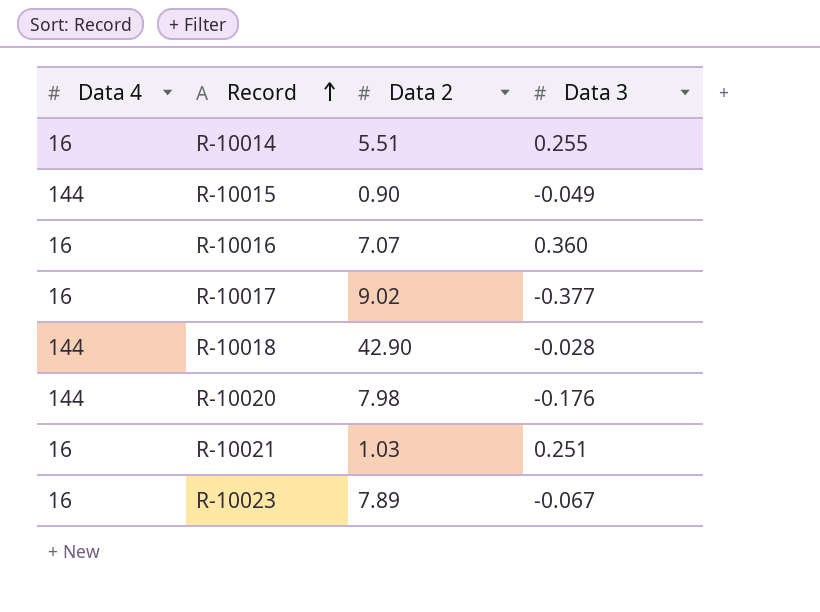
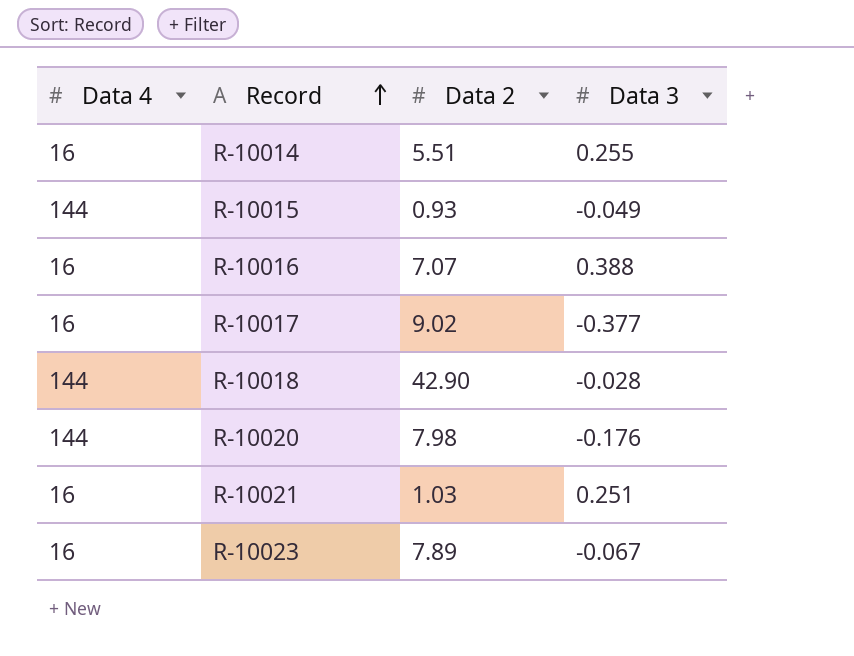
R-10015 | Data 2: 0.90 -> 0.93
R-10016 | Data 3: 0.360 -> 0.388

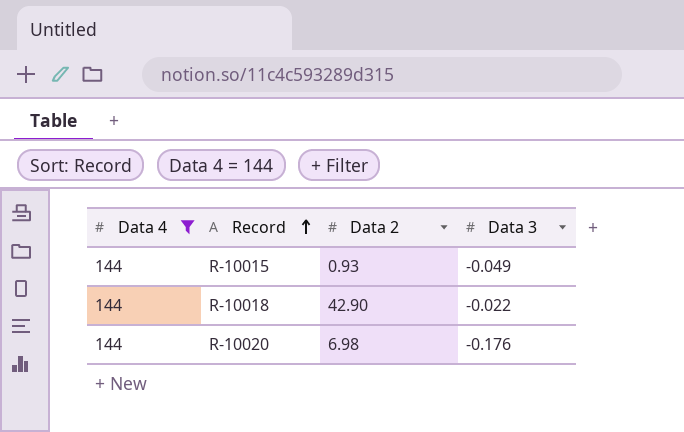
filter: none -> Data 4 = 144
R-10018 | Data 3: -0.028 -> -0.022
R-10020 | Data 2: 7.98 -> 6.98

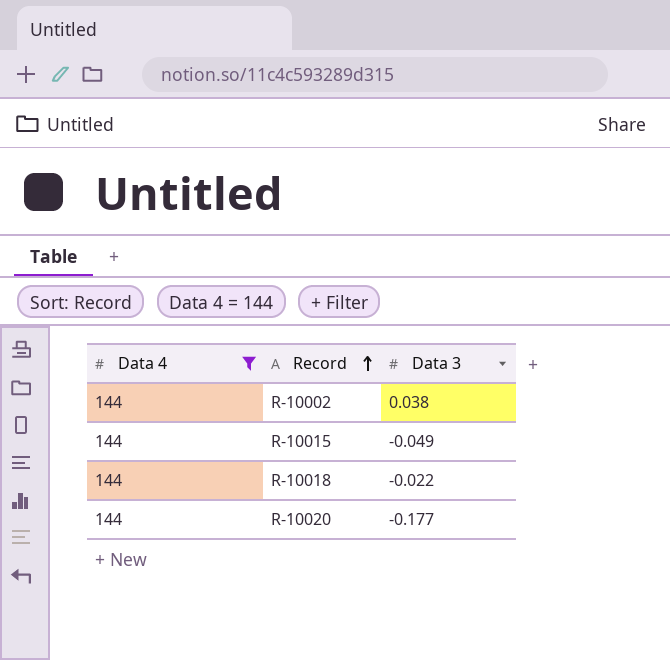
column Data 2 | position: 3 -> none
row R-10002: none -> 144 | 0.038
R-10020 | Data 3: -0.176 -> -0.177

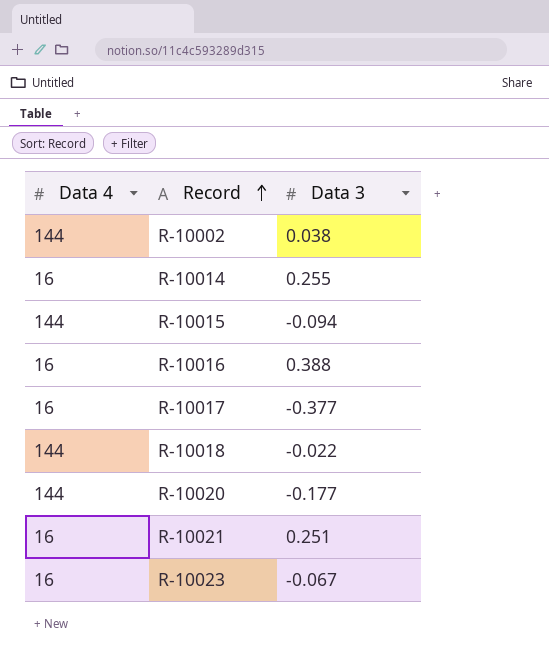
filter: Data 4 = 144 -> none
R-10015 | Data 3: -0.049 -> -0.094

